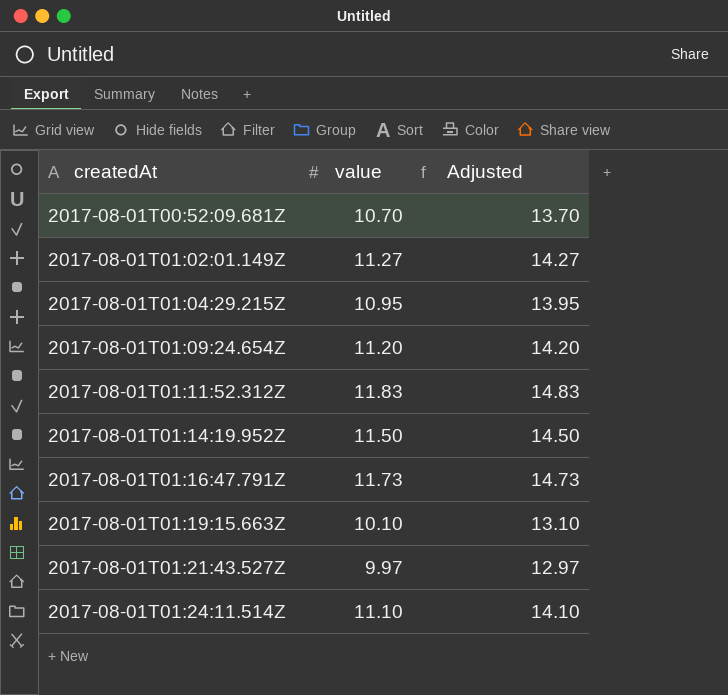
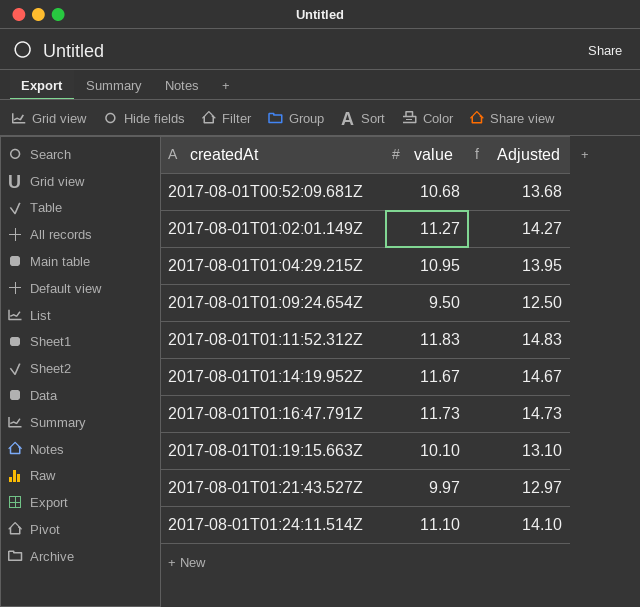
2017-08-01T00:52:09.681Z | value: 10.70 -> 10.68
2017-08-01T00:52:09.681Z | Adjusted: 13.70 -> 13.68
2017-08-01T01:09:24.654Z | value: 11.20 -> 9.50
2017-08-01T01:09:24.654Z | Adjusted: 14.20 -> 12.50
2017-08-01T01:14:19.952Z | value: 11.50 -> 11.67
2017-08-01T01:14:19.952Z | Adjusted: 14.50 -> 14.67

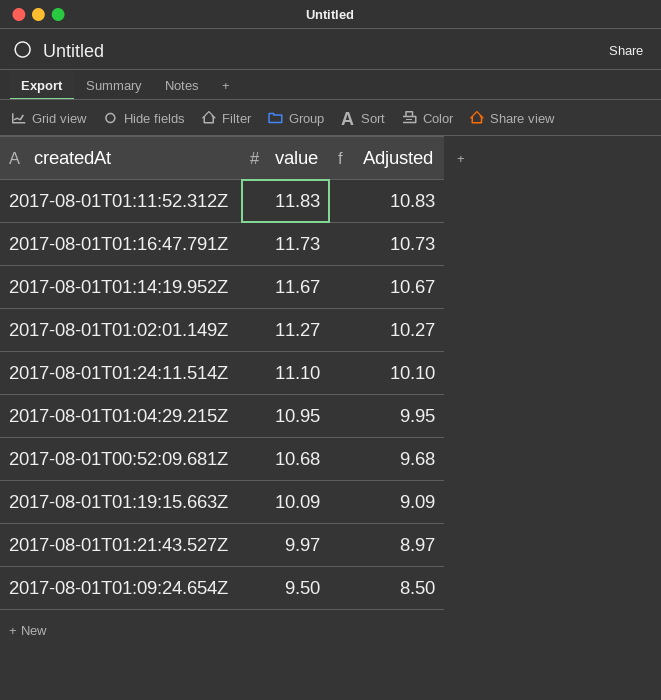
row order: createdAt ascending -> value descending
column Adjusted | formula: [value] + 3 -> [value] - 1
2017-08-01T01:19:15.663Z | value: 10.10 -> 10.09

